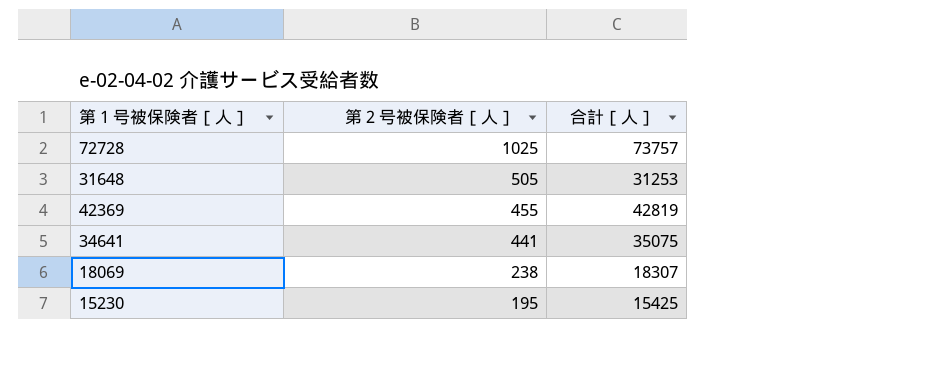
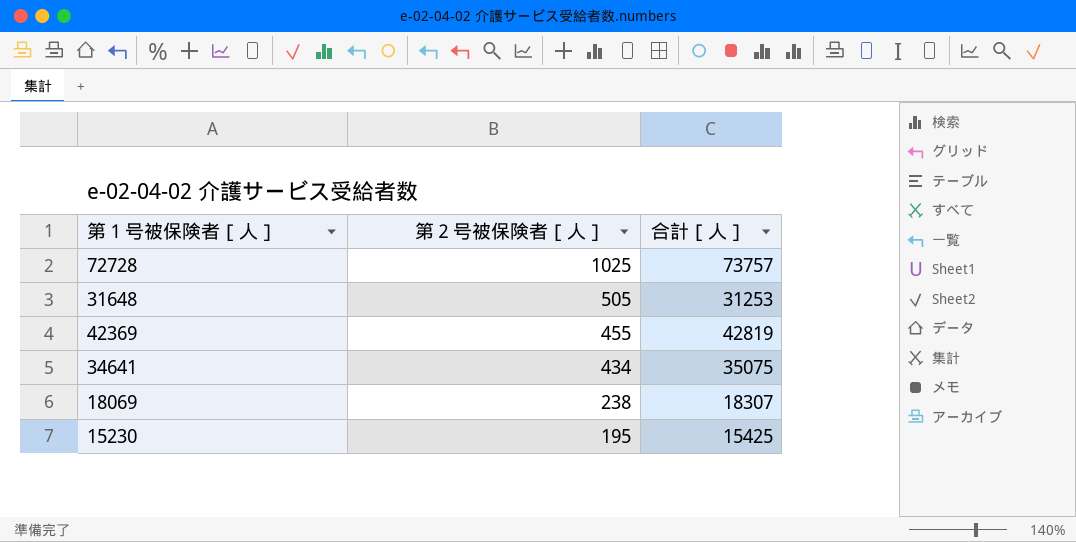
34641 | 第２号被保険者［人］: 441 -> 434

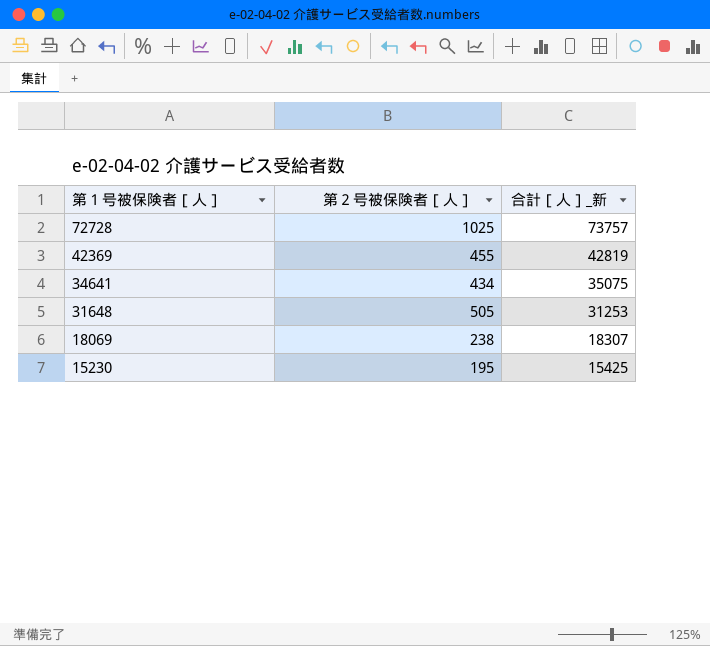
row order: 第２号被保険者［人］ descending -> 第１号被保険者［人］ descending
column name: 合計［人］ -> 合計［人］_新

